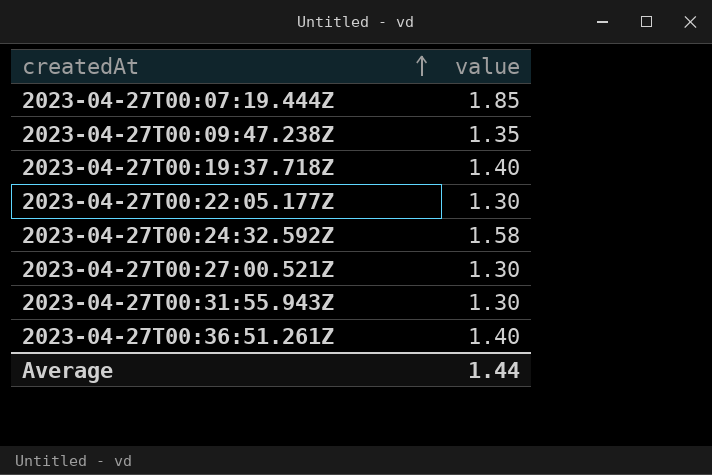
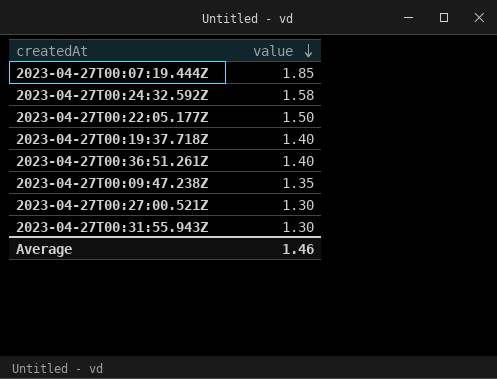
row order: createdAt ascending -> value descending
2023-04-27T00:22:05.177Z | value: 1.30 -> 1.50
Average | value: 1.44 -> 1.46

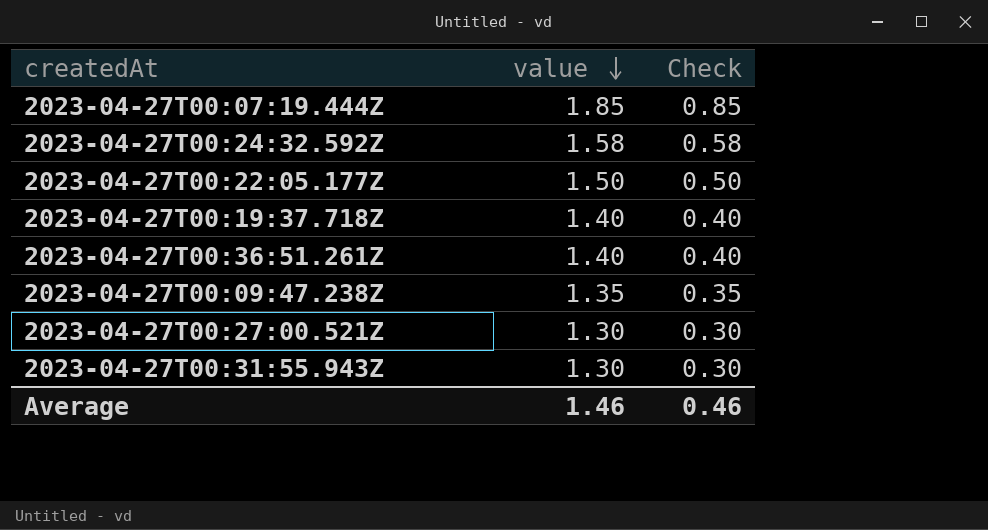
column Check | formula: none -> [value] - 1

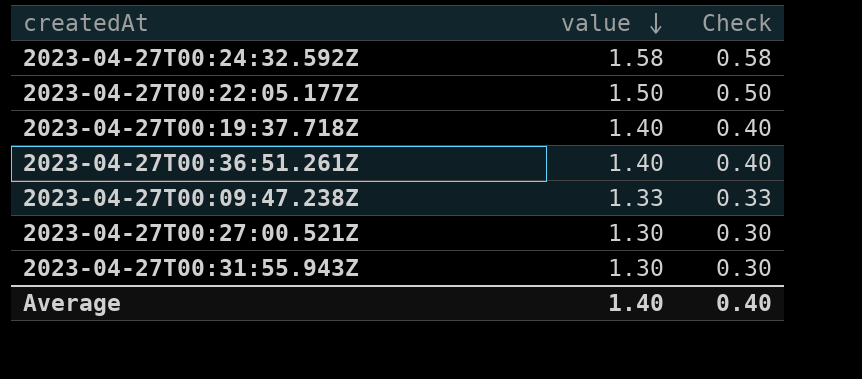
row 2023-04-27T00:07:19.444Z: 1.85 | 0.85 -> none
2023-04-27T00:09:47.238Z | value: 1.35 -> 1.33
2023-04-27T00:09:47.238Z | Check: 0.35 -> 0.33
Average | value: 1.46 -> 1.40
Average | Check: 0.46 -> 0.40

